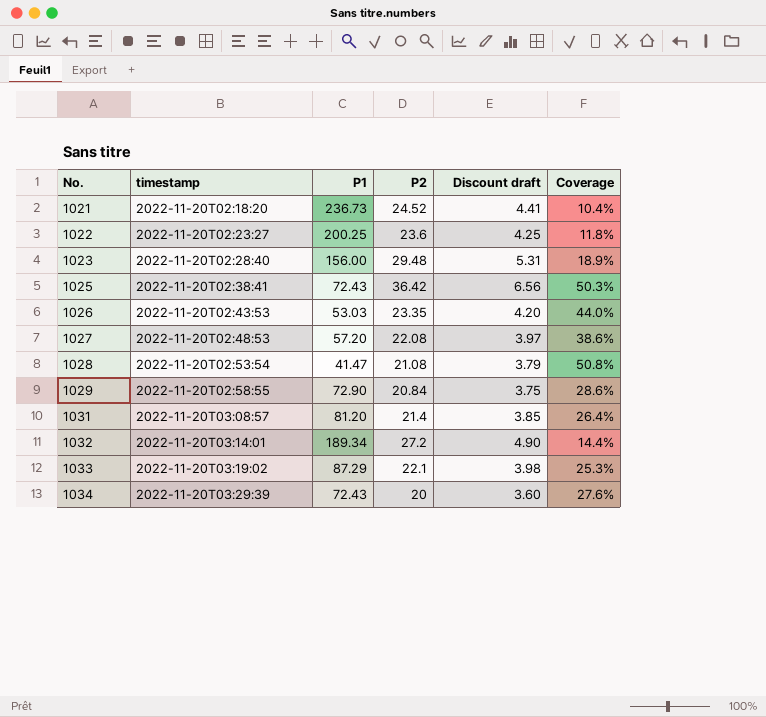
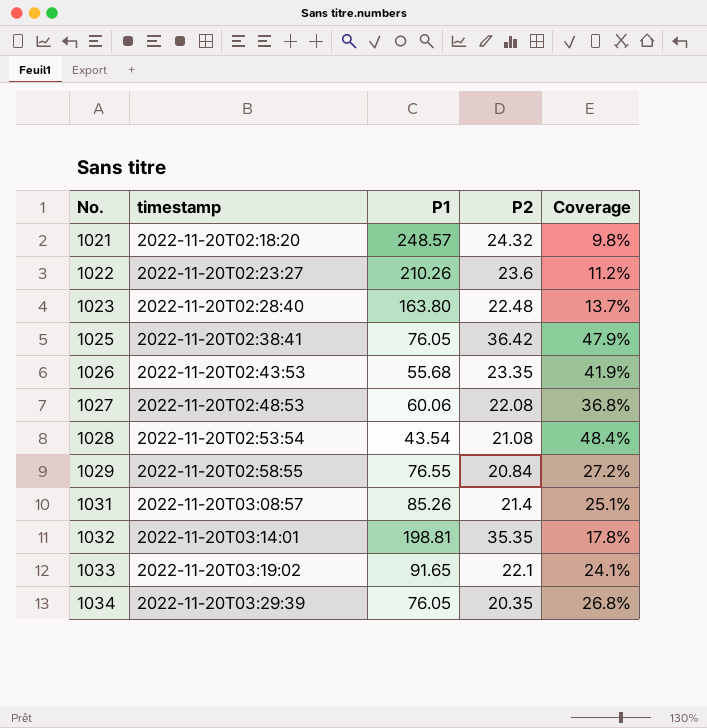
column Discount draft | formula: [P2] * 0.18 -> none
1021 | P1: 236.73 -> 248.57
1021 | P2: 24.52 -> 24.32
1021 | Coverage: 10.4% -> 9.8%
1022 | P1: 200.25 -> 210.26
1022 | Coverage: 11.8% -> 11.2%
1023 | P1: 156.00 -> 163.80
1023 | P2: 29.48 -> 22.48
1023 | Coverage: 18.9% -> 13.7%
1025 | P1: 72.43 -> 76.05
1025 | Coverage: 50.3% -> 47.9%
1026 | P1: 53.03 -> 55.68
1026 | Coverage: 44.0% -> 41.9%
1027 | P1: 57.20 -> 60.06
1027 | Coverage: 38.6% -> 36.8%
1028 | P1: 41.47 -> 43.54
1028 | Coverage: 50.8% -> 48.4%
1029 | P1: 72.90 -> 76.55
1029 | Coverage: 28.6% -> 27.2%
1031 | P1: 81.20 -> 85.26
1031 | Coverage: 26.4% -> 25.1%
1032 | P1: 189.34 -> 198.81
1032 | P2: 27.2 -> 35.35
1032 | Coverage: 14.4% -> 17.8%
1033 | P1: 87.29 -> 91.65
1033 | Coverage: 25.3% -> 24.1%
1034 | P1: 72.43 -> 76.05
1034 | P2: 20 -> 20.35
1034 | Coverage: 27.6% -> 26.8%

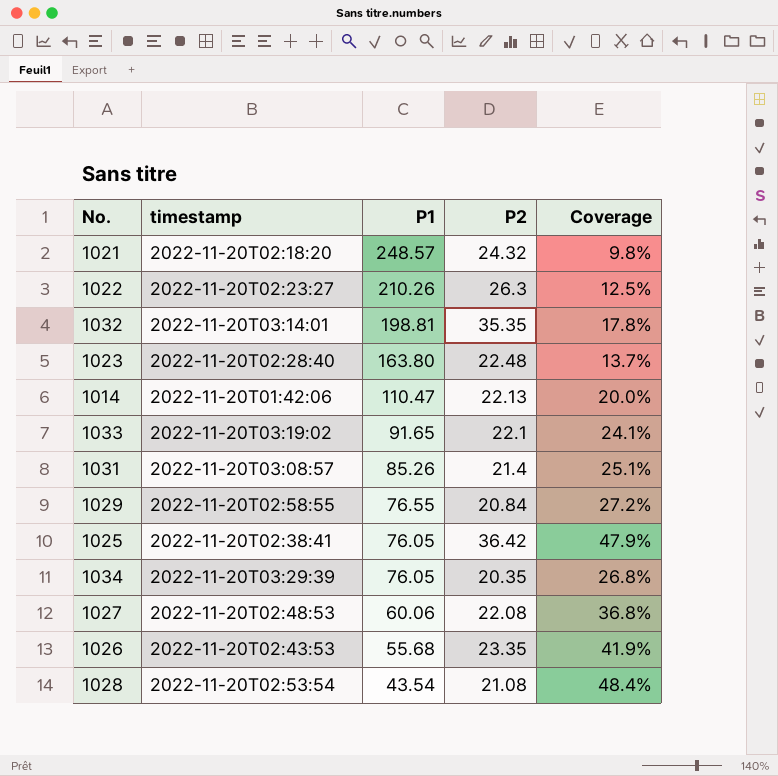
row order: No. ascending -> P1 descending
1022 | P2: 23.6 -> 26.3
1022 | Coverage: 11.2% -> 12.5%
row 1014: none -> 2022-11-20T01:42:06 | 110.47 | 22.13 | 20.0%

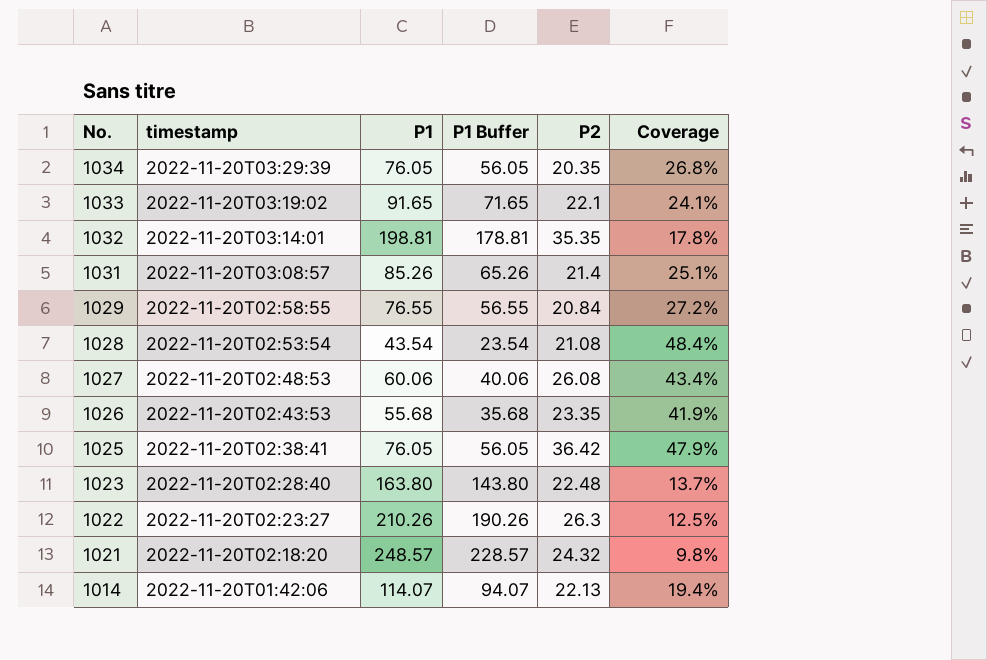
row order: P1 descending -> No. descending
column P1 Buffer | formula: none -> [P1] - 20
1027 | P2: 22.08 -> 26.08
1027 | Coverage: 36.8% -> 43.4%
1014 | P1: 110.47 -> 114.07
1014 | Coverage: 20.0% -> 19.4%

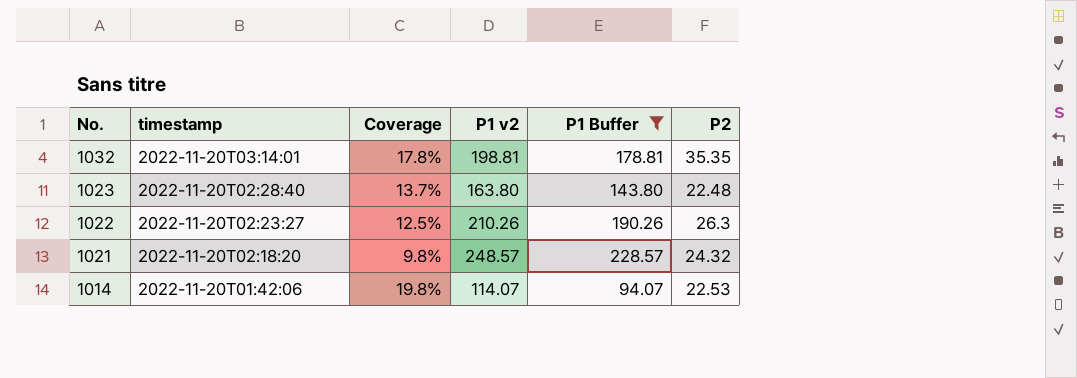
filter: none -> P1 Buffer >= 94.07
column Coverage | position: 6 -> 3
column name: P1 -> P1 v2
1014 | Coverage: 19.4% -> 19.8%
1014 | P2: 22.13 -> 22.53

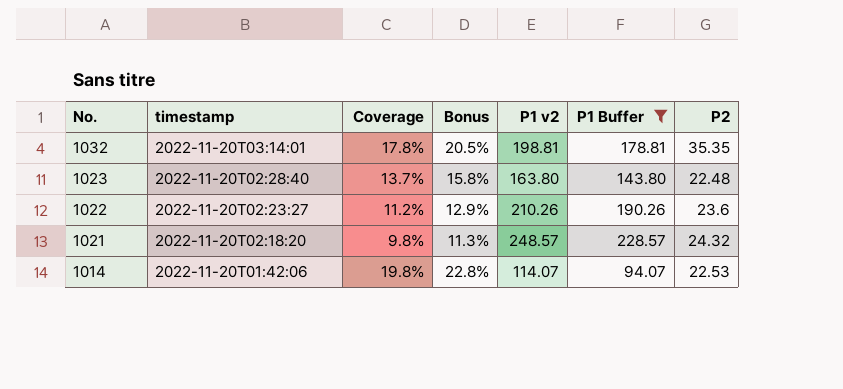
column Bonus | formula: none -> [Coverage] * 1.15
1022 | Coverage: 12.5% -> 11.2%
1022 | P2: 26.3 -> 23.6

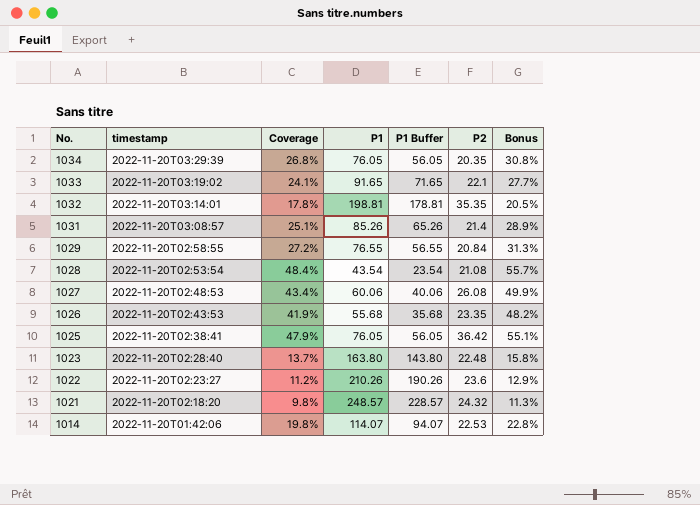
filter: P1 Buffer >= 94.07 -> none
column name: P1 v2 -> P1
column Bonus | position: 4 -> 7

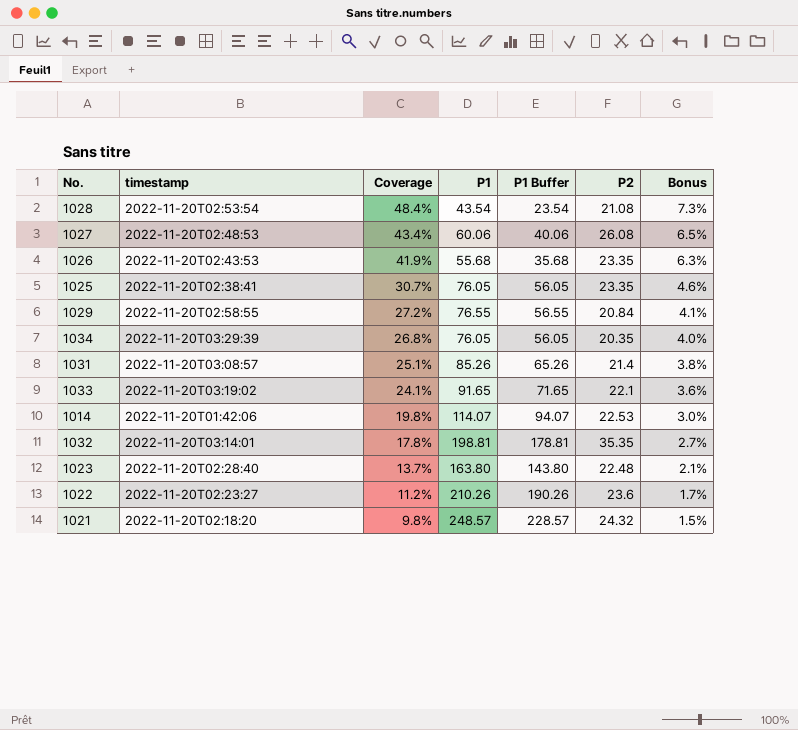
row order: No. descending -> Coverage descending
column Bonus | formula: [Coverage] * 1.15 -> [Coverage] * 0.15
1025 | Coverage: 47.9% -> 30.7%
1025 | P2: 36.42 -> 23.35

